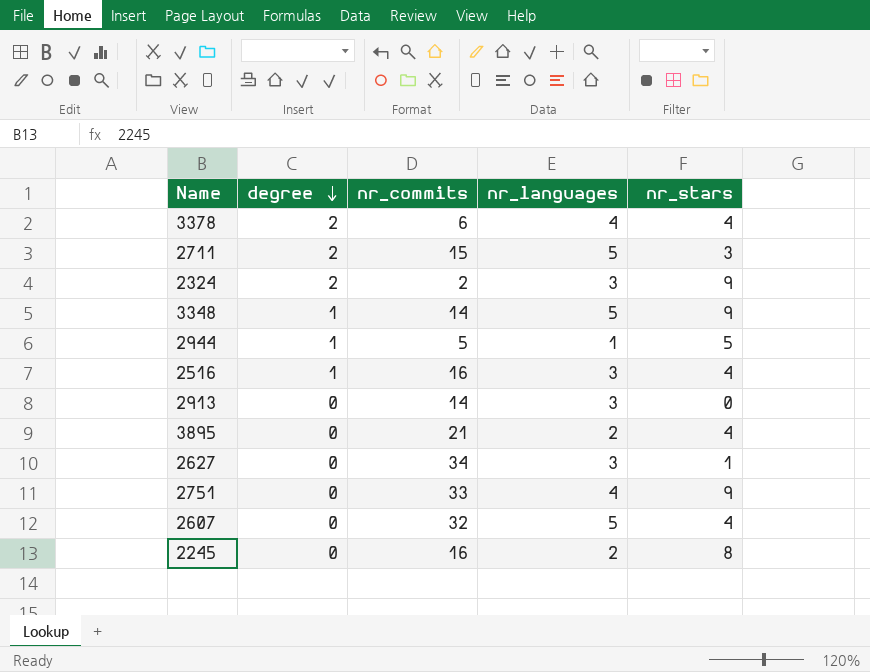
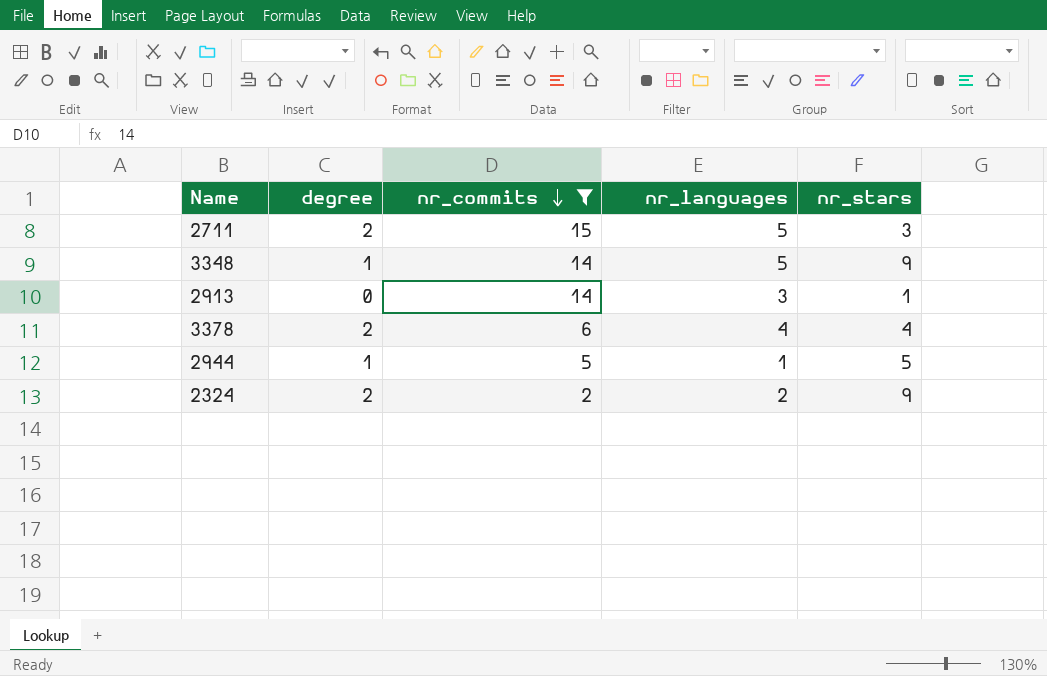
filter: none -> nr_commits <= 15
row order: degree descending -> nr_commits descending
2913 | nr_stars: 0 -> 1
2324 | nr_languages: 3 -> 2

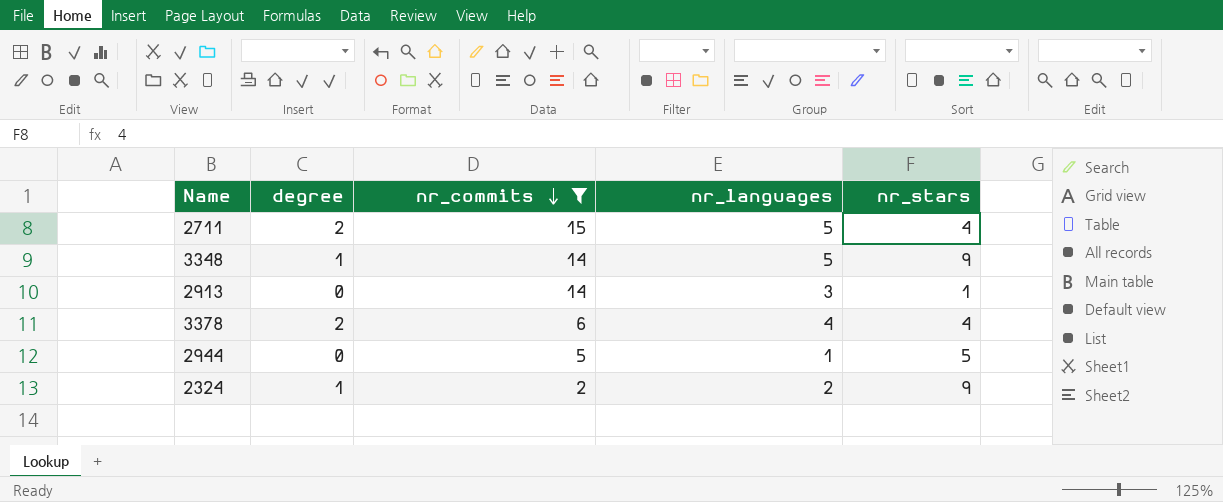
2711 | nr_stars: 3 -> 4
2944 | degree: 1 -> 0
2324 | degree: 2 -> 1

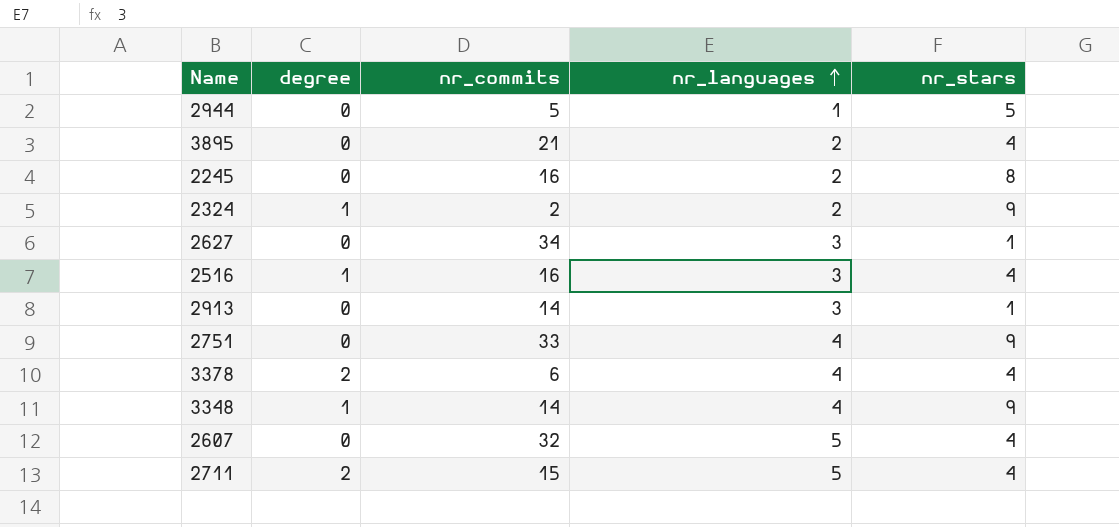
filter: nr_commits <= 15 -> none
row order: nr_commits descending -> nr_languages ascending
3348 | nr_languages: 5 -> 4

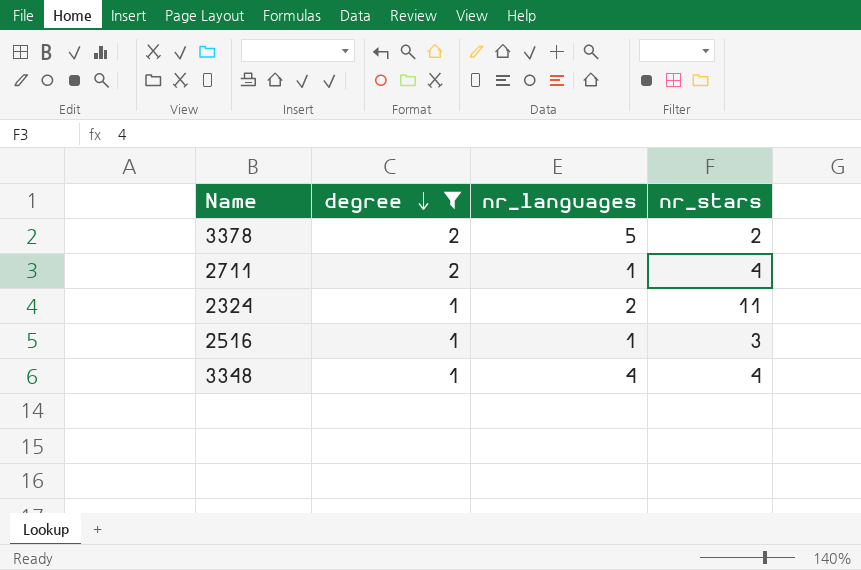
filter: none -> degree != 0
row order: nr_languages ascending -> degree descending
column nr_commits | position: 3 -> none
3378 | nr_languages: 4 -> 5
3378 | nr_stars: 4 -> 2
2711 | nr_languages: 5 -> 1
2324 | nr_stars: 9 -> 11
2516 | nr_languages: 3 -> 1
2516 | nr_stars: 4 -> 3
3348 | nr_stars: 9 -> 4

